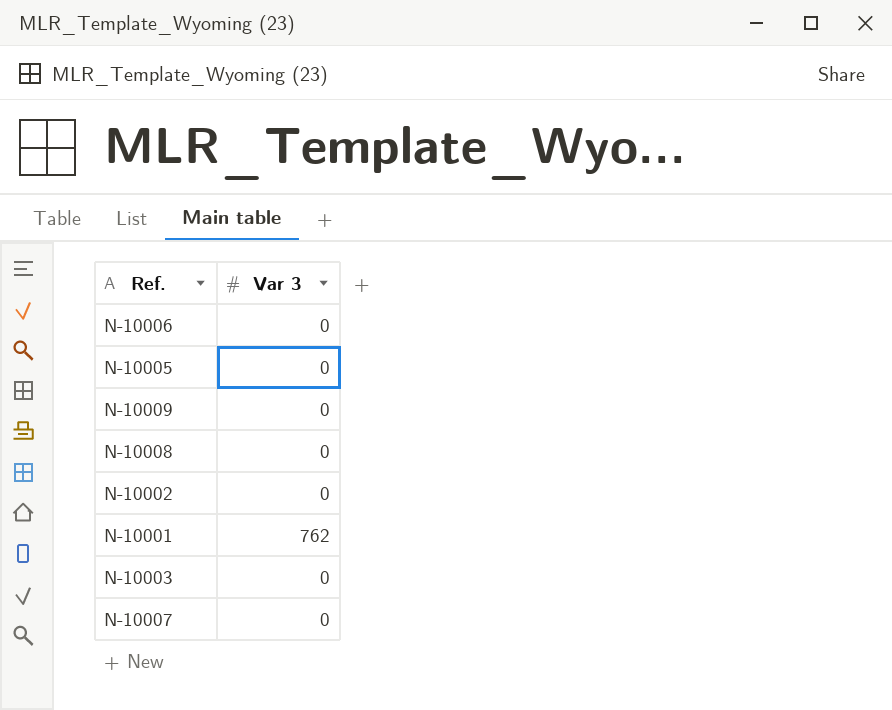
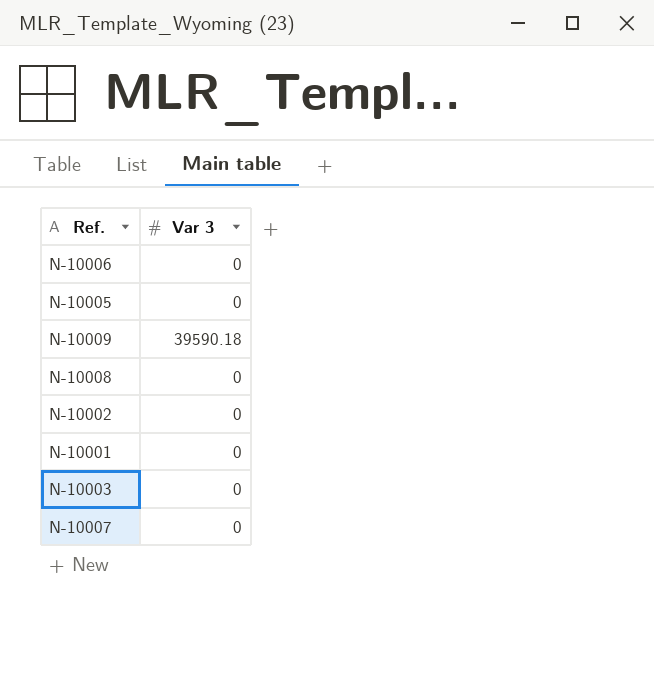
N-10009 | Var 3: 0 -> 39590.18
N-10001 | Var 3: 762 -> 0

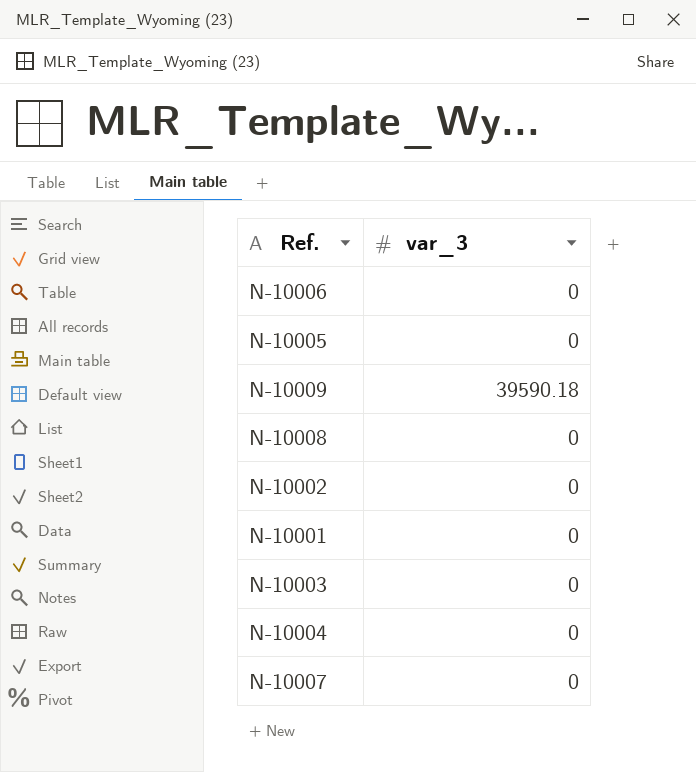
column name: Var 3 -> var_3
row N-10004: none -> 0

